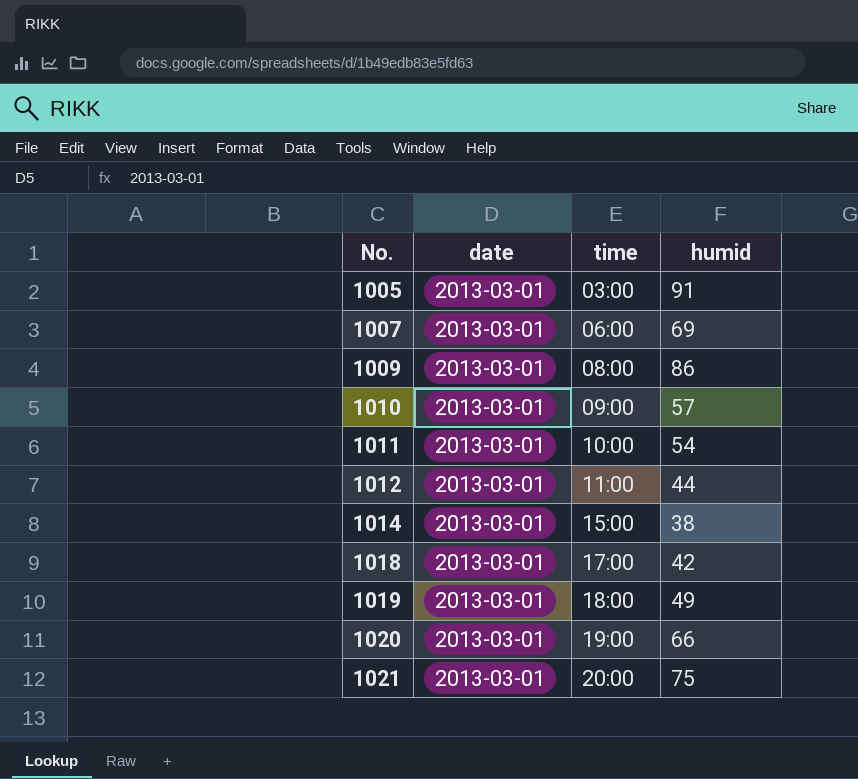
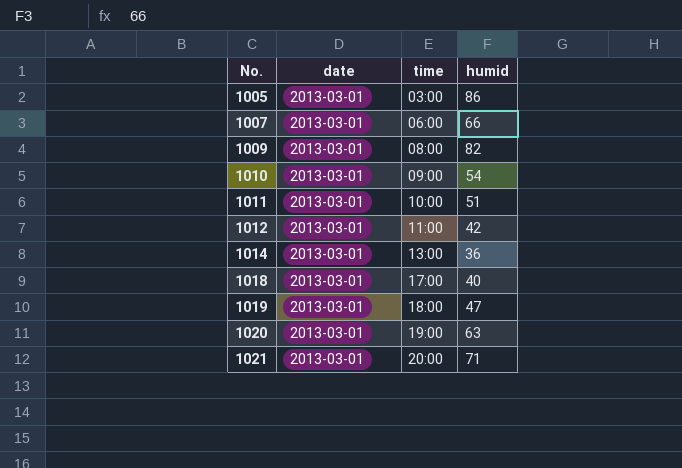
1005 | humid: 91 -> 86
1007 | humid: 69 -> 66
1009 | humid: 86 -> 82
1010 | humid: 57 -> 54
1011 | humid: 54 -> 51
1012 | humid: 44 -> 42
1014 | time: 15:00 -> 13:00
1014 | humid: 38 -> 36
1018 | humid: 42 -> 40
1019 | humid: 49 -> 47
1020 | humid: 66 -> 63
1021 | humid: 75 -> 71

